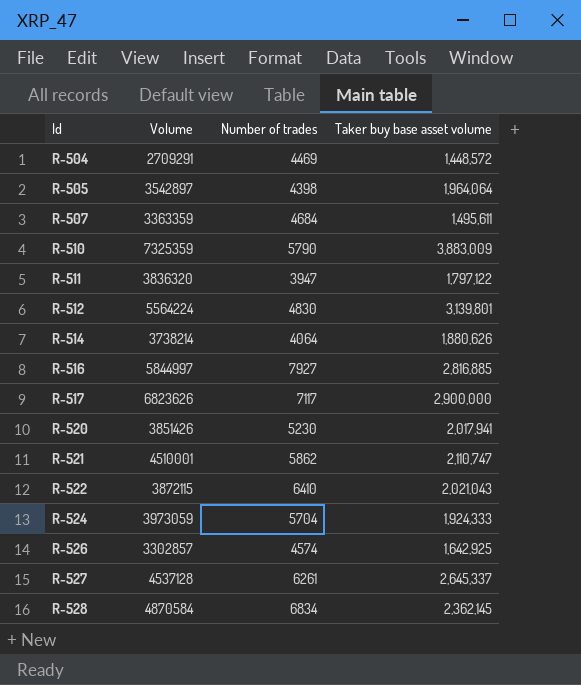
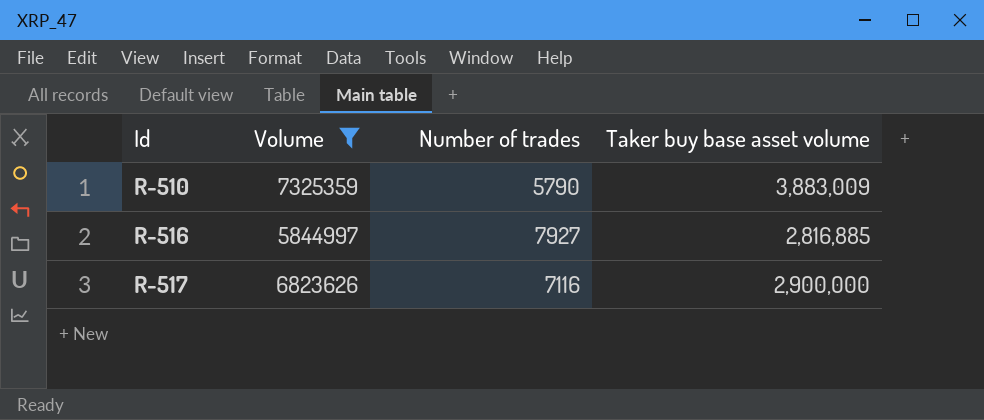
filter: none -> Volume >= 5844997
R-517 | Number of trades: 7117 -> 7116

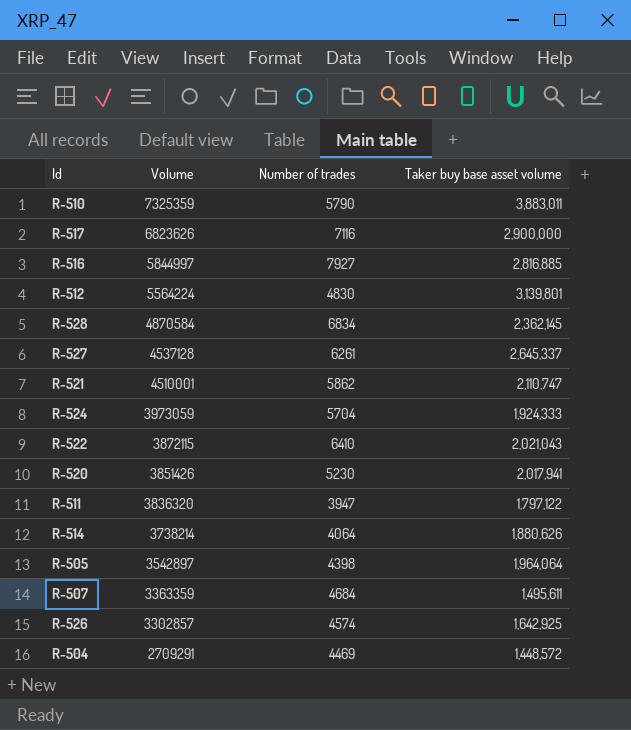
filter: Volume >= 5844997 -> none
row order: Id ascending -> Volume descending
R-510 | Taker buy base asset volume: 3,883,009 -> 3,883,011

